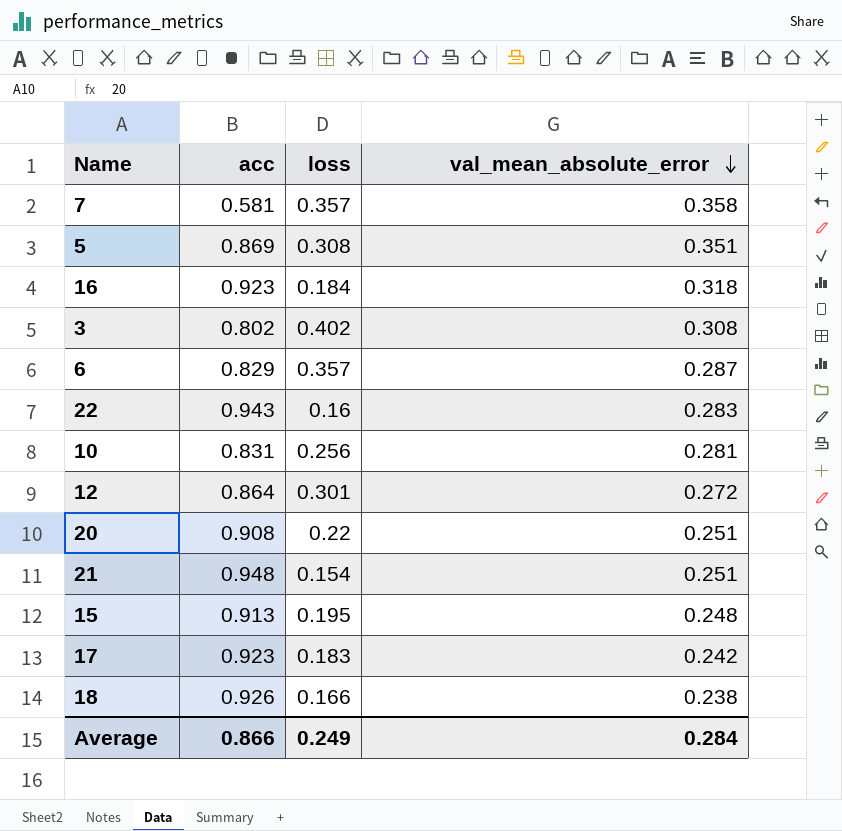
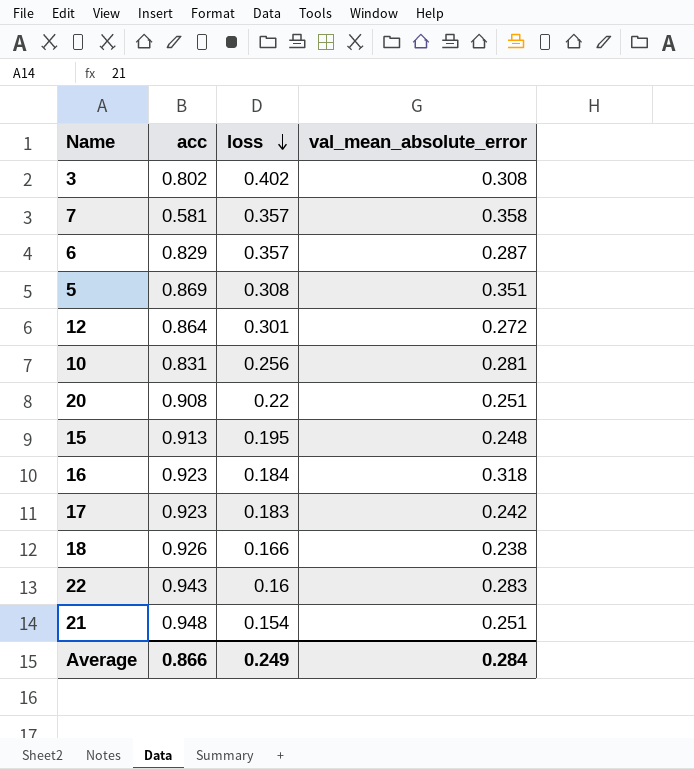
row order: val_mean_absolute_error descending -> loss descending

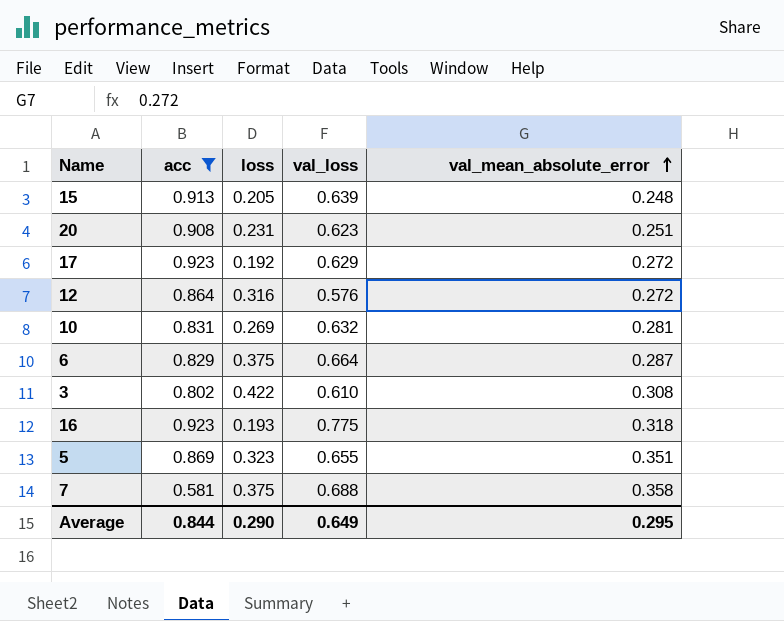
filter: none -> acc <= 0.923
row order: loss descending -> val_mean_absolute_error ascending
column val_loss | position: none -> 4
15 | loss: 0.195 -> 0.205
20 | loss: 0.22 -> 0.231
17 | loss: 0.183 -> 0.192
17 | val_mean_absolute_error: 0.242 -> 0.272
12 | loss: 0.301 -> 0.316
10 | loss: 0.256 -> 0.269
6 | loss: 0.357 -> 0.375
3 | loss: 0.402 -> 0.422
16 | loss: 0.184 -> 0.193
5 | loss: 0.308 -> 0.323
7 | loss: 0.357 -> 0.375
Average | acc: 0.866 -> 0.844
Average | loss: 0.249 -> 0.290
Average | val_mean_absolute_error: 0.284 -> 0.295

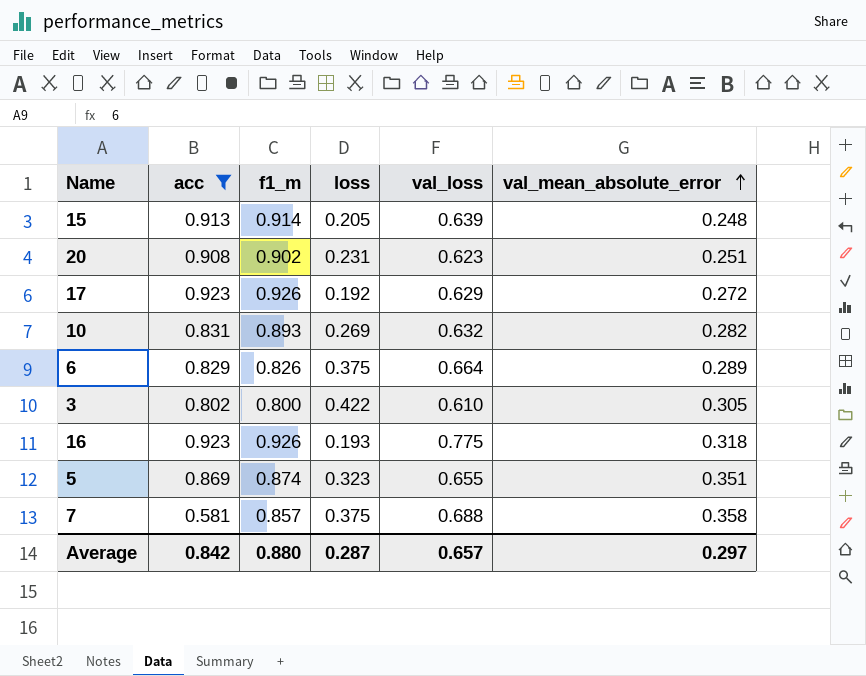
column f1_m | position: none -> 3
row 12: 0.864 | 0.316 | 0.576 | 0.272 -> none
10 | val_mean_absolute_error: 0.281 -> 0.282
6 | val_mean_absolute_error: 0.287 -> 0.289
3 | val_mean_absolute_error: 0.308 -> 0.305
Average | acc: 0.844 -> 0.842
Average | loss: 0.290 -> 0.287
Average | val_loss: 0.649 -> 0.657
Average | val_mean_absolute_error: 0.295 -> 0.297

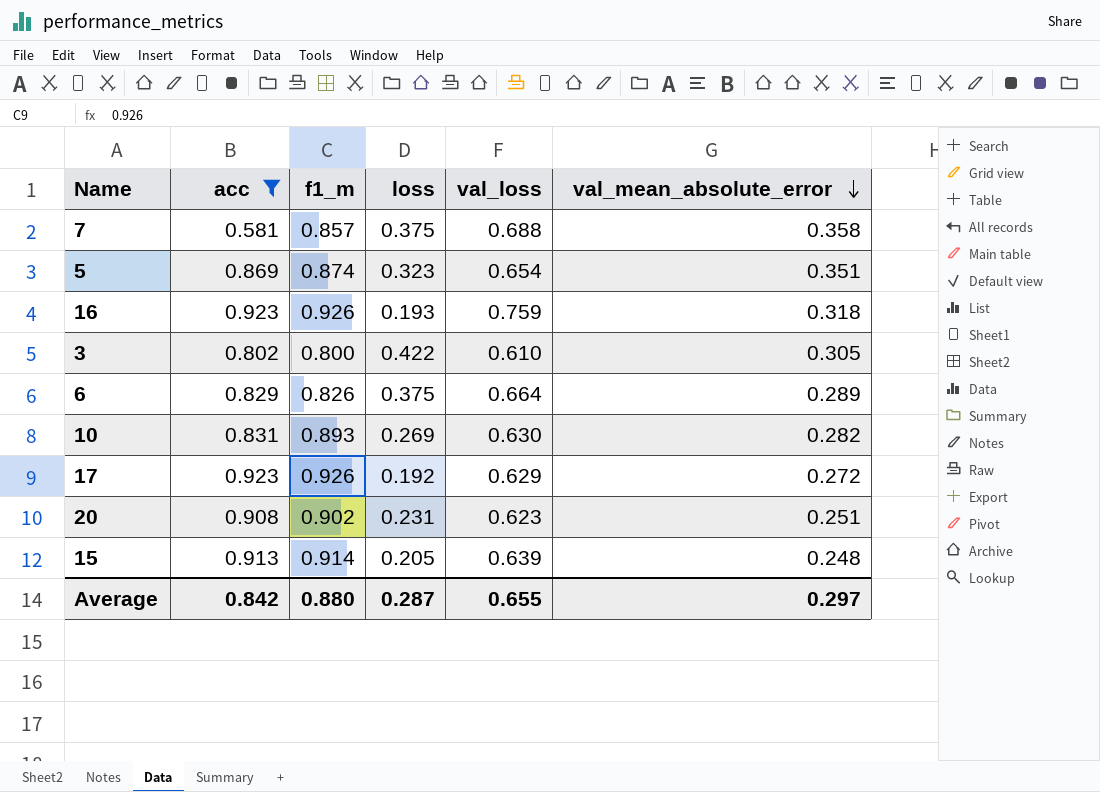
row order: val_mean_absolute_error ascending -> val_mean_absolute_error descending
5 | val_loss: 0.655 -> 0.654
16 | val_loss: 0.775 -> 0.759
10 | val_loss: 0.632 -> 0.630
Average | val_loss: 0.657 -> 0.655

